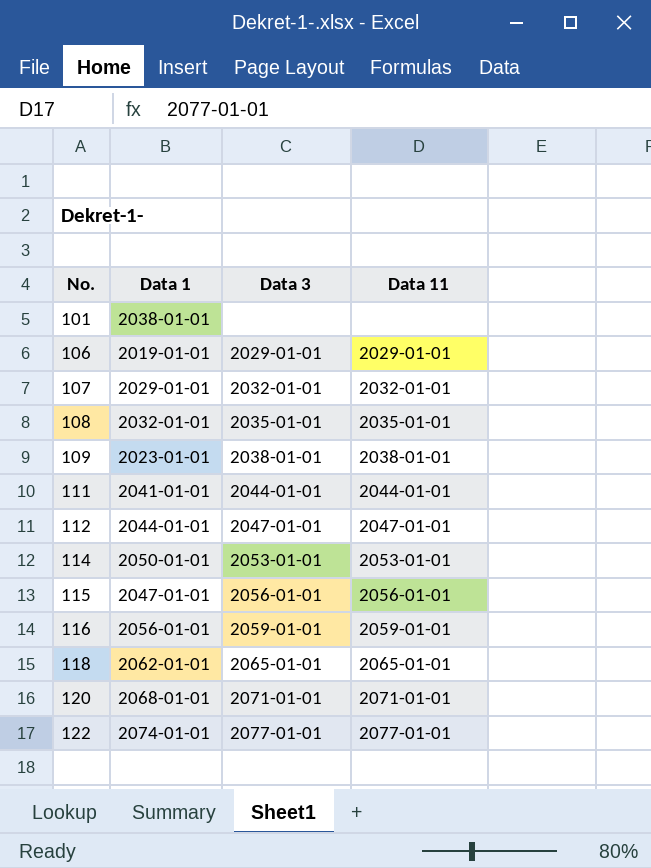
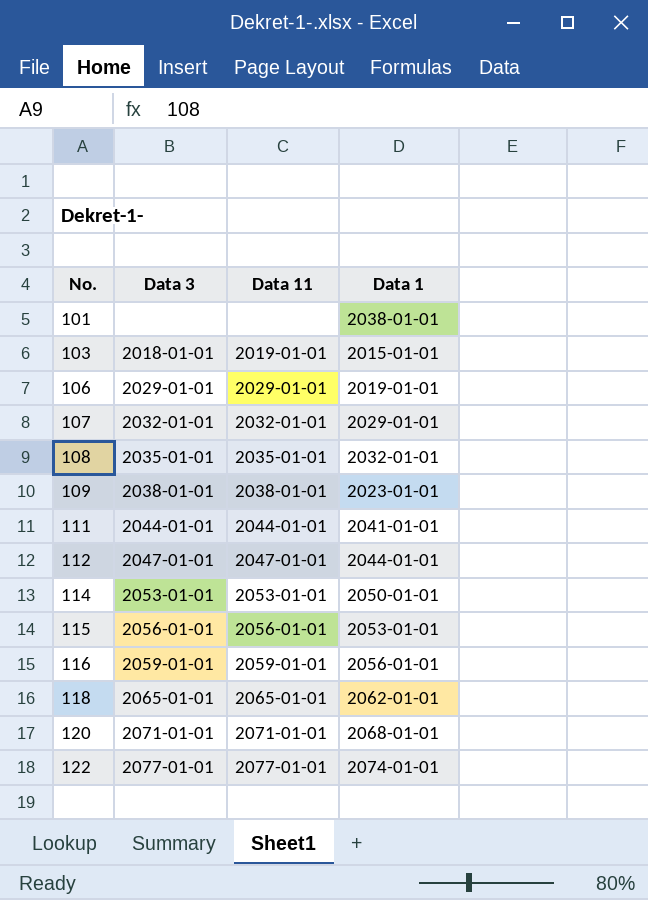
column Data 1 | position: 2 -> 4
row 103: none -> 2018-01-01 | 2019-01-01 | 2015-01-01
115 | Data 1: 2047-01-01 -> 2053-01-01

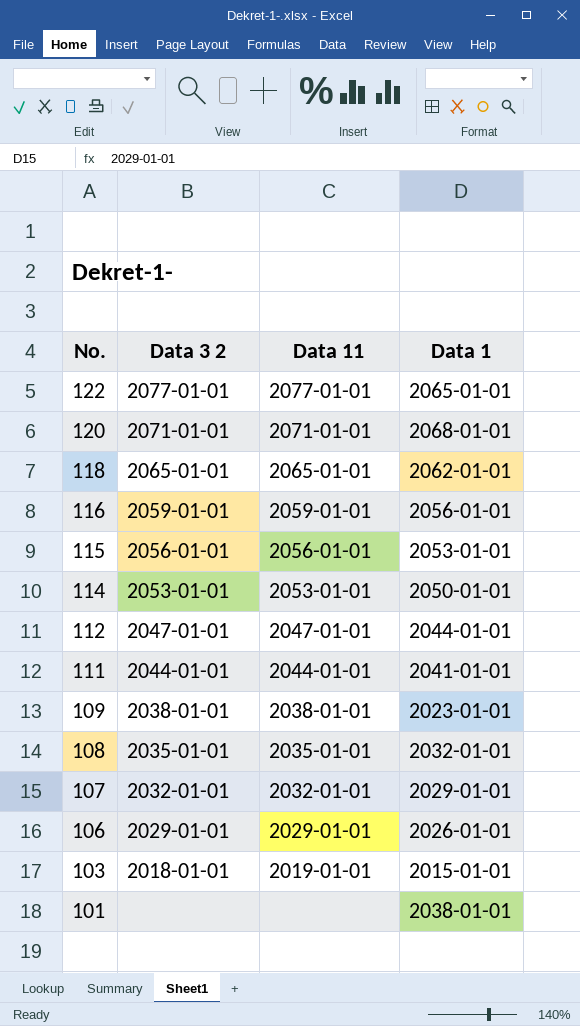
row order: No. ascending -> No. descending
column name: Data 3 -> Data 3 2
122 | Data 1: 2074-01-01 -> 2065-01-01
106 | Data 1: 2019-01-01 -> 2026-01-01

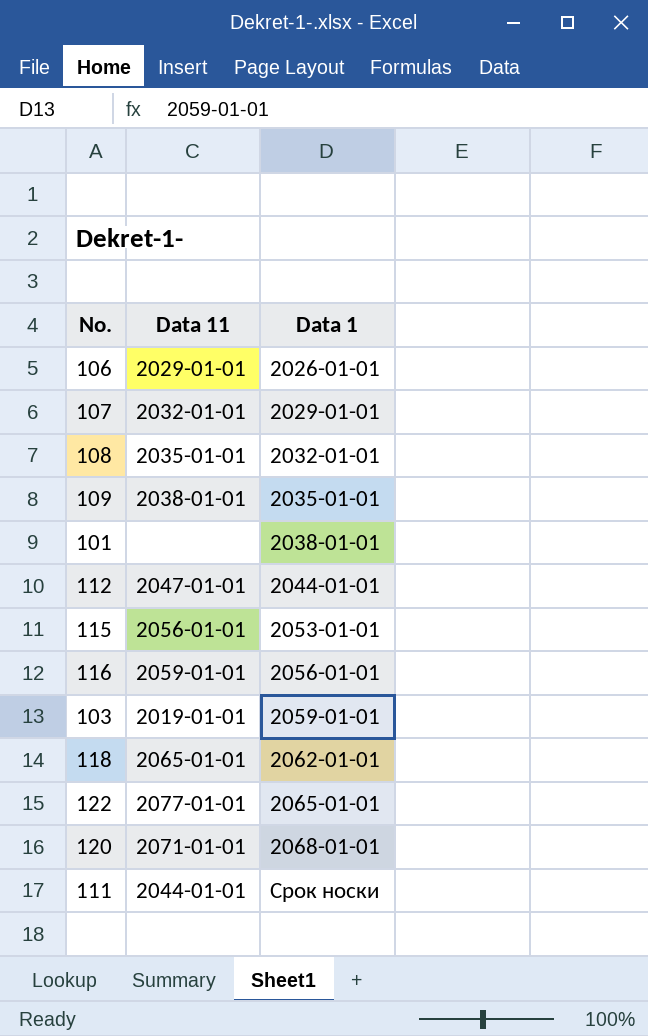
row order: No. descending -> Data 1 ascending
column Data 3 2 | position: 2 -> none
row 114: 2053-01-01 | 2053-01-01 | 2050-01-01 -> none
109 | Data 1: 2023-01-01 -> 2035-01-01
103 | Data 1: 2015-01-01 -> 2059-01-01
111 | Data 1: 2041-01-01 -> Срок носки

